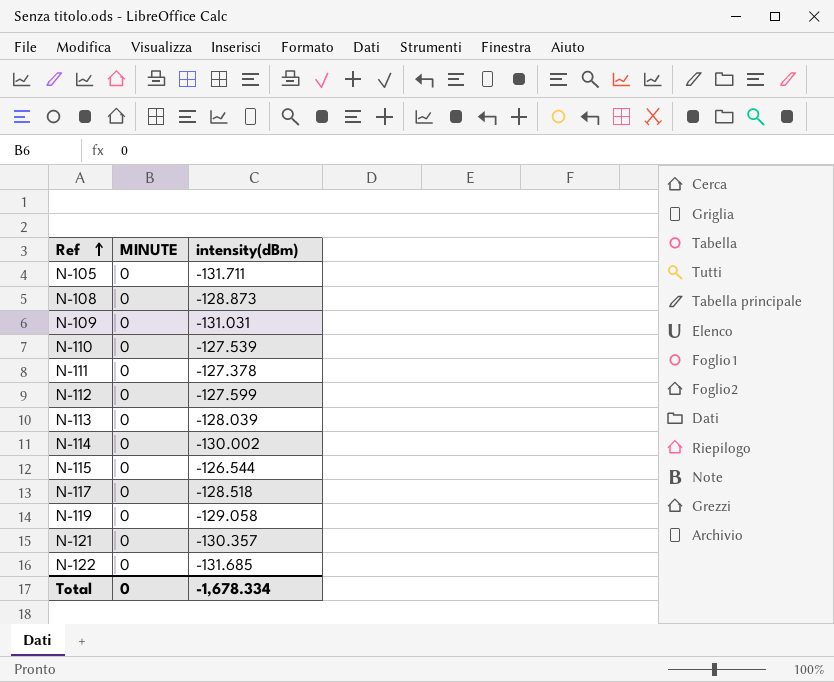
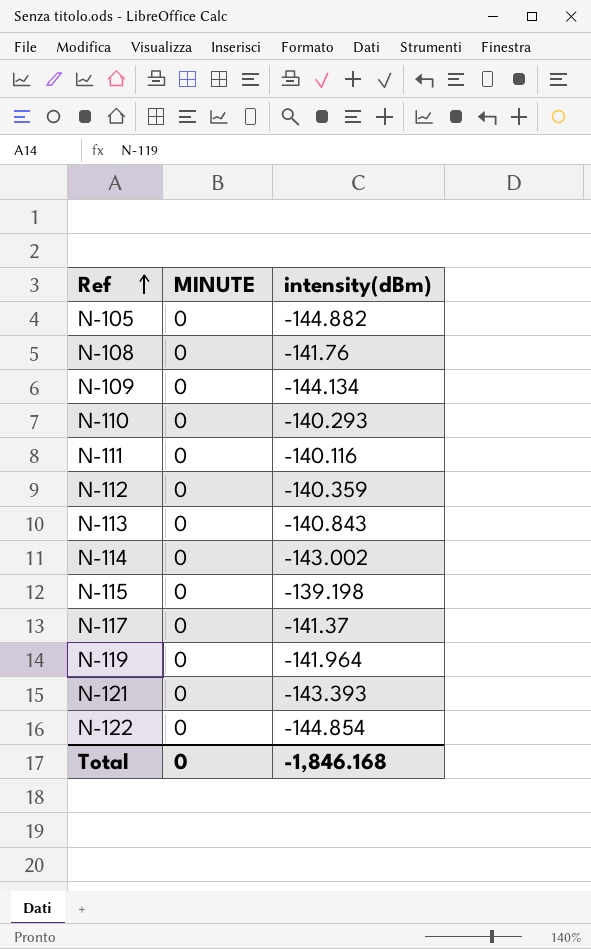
N-105 | intensity(dBm): -131.711 -> -144.882
N-108 | intensity(dBm): -128.873 -> -141.76
N-109 | intensity(dBm): -131.031 -> -144.134
N-110 | intensity(dBm): -127.539 -> -140.293
N-111 | intensity(dBm): -127.378 -> -140.116
N-112 | intensity(dBm): -127.599 -> -140.359
N-113 | intensity(dBm): -128.039 -> -140.843
N-114 | intensity(dBm): -130.002 -> -143.002
N-115 | intensity(dBm): -126.544 -> -139.198
N-117 | intensity(dBm): -128.518 -> -141.37
N-119 | intensity(dBm): -129.058 -> -141.964
N-121 | intensity(dBm): -130.357 -> -143.393
N-122 | intensity(dBm): -131.685 -> -144.854
Total | intensity(dBm): -1,678.334 -> -1,846.168

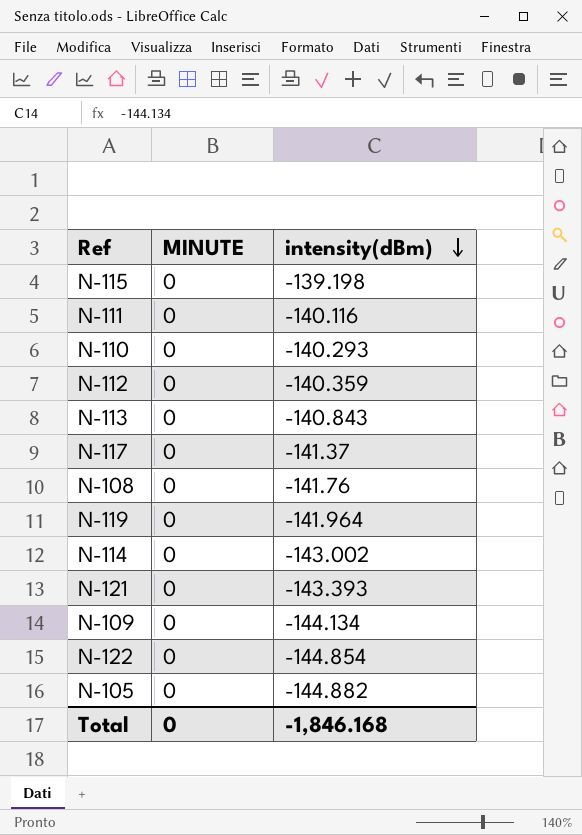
row order: Ref ascending -> intensity(dBm) descending

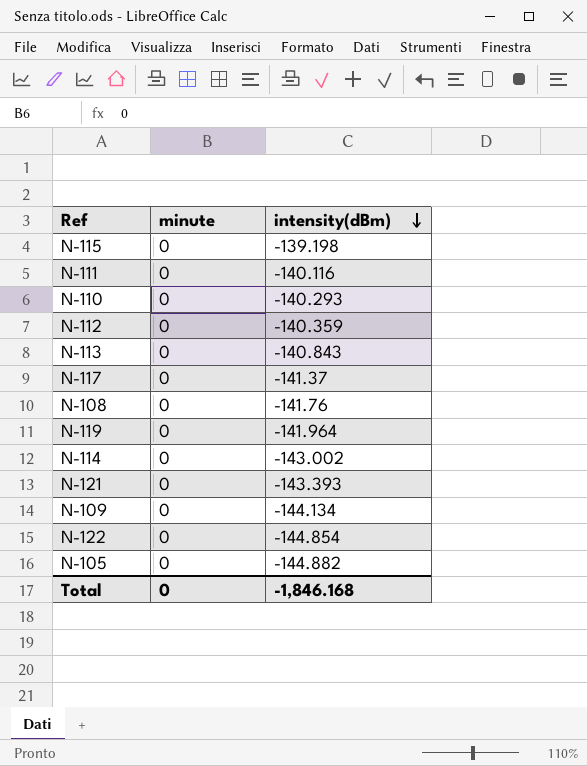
column name: MINUTE -> minute

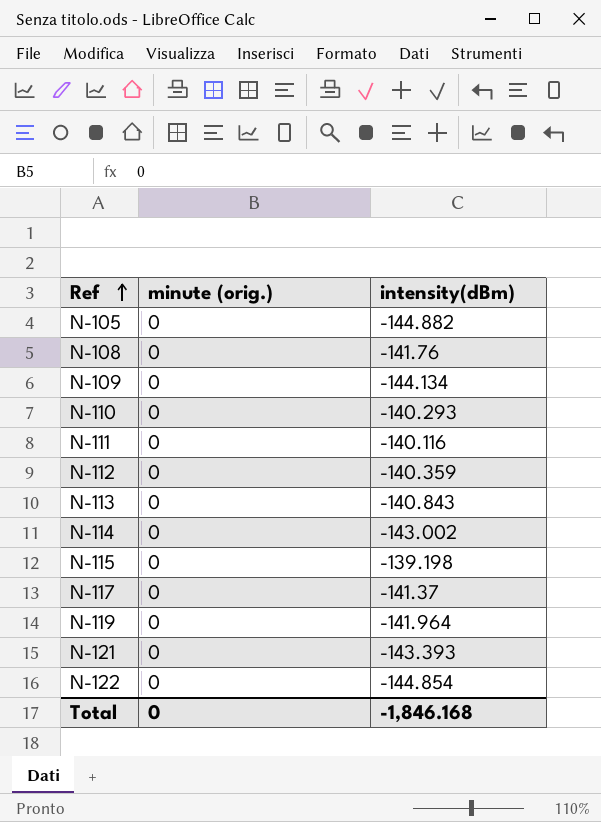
row order: intensity(dBm) descending -> Ref ascending
column name: minute -> minute (orig.)

